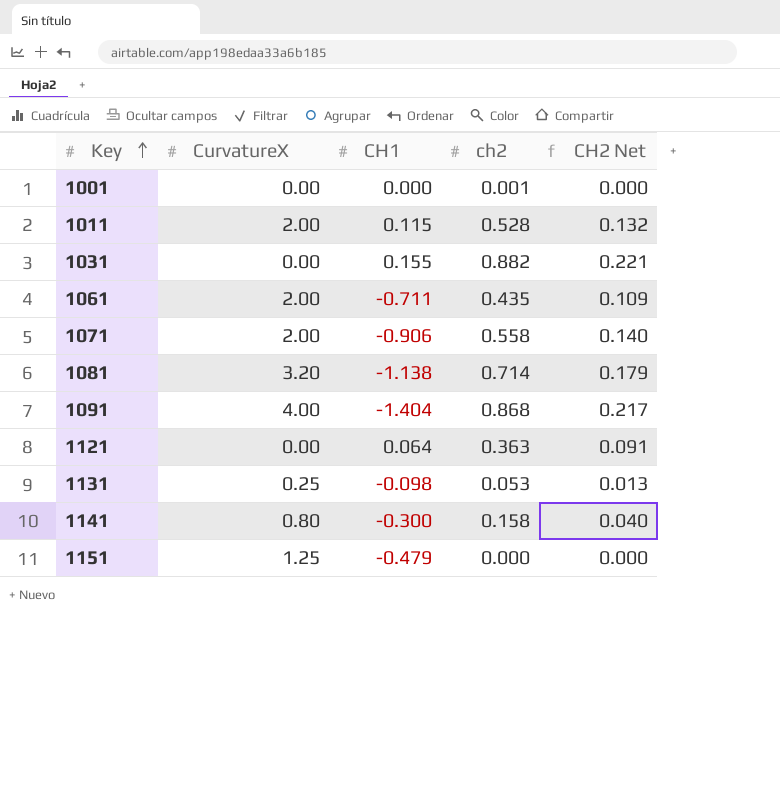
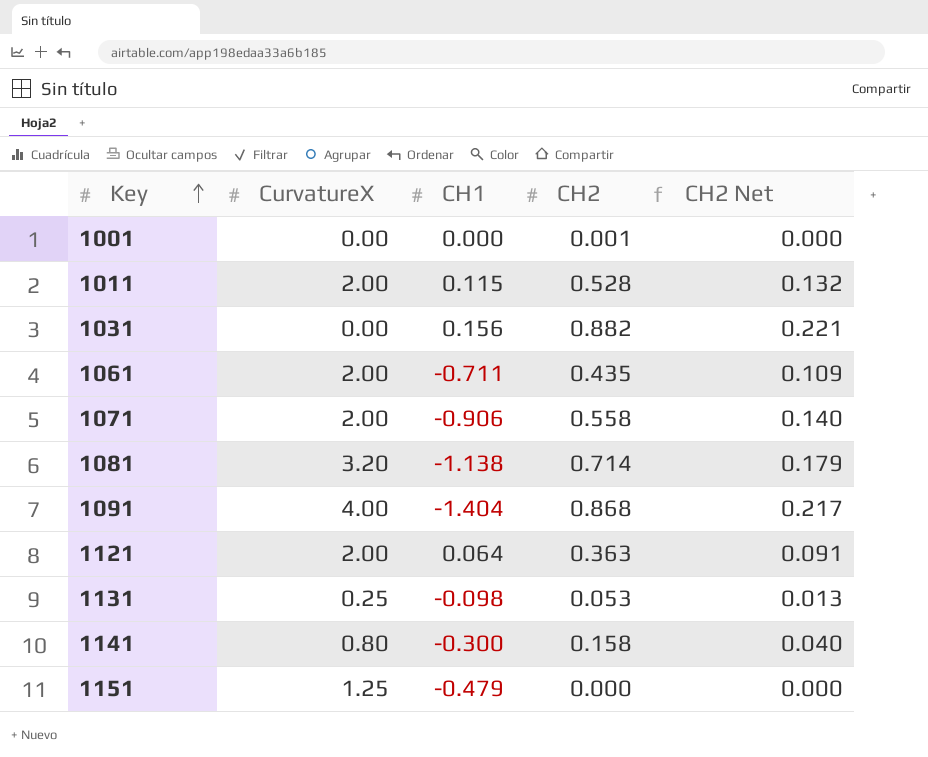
column name: ch2 -> CH2
1031 | CH1: 0.155 -> 0.156
1121 | CurvatureX: 0.00 -> 2.00

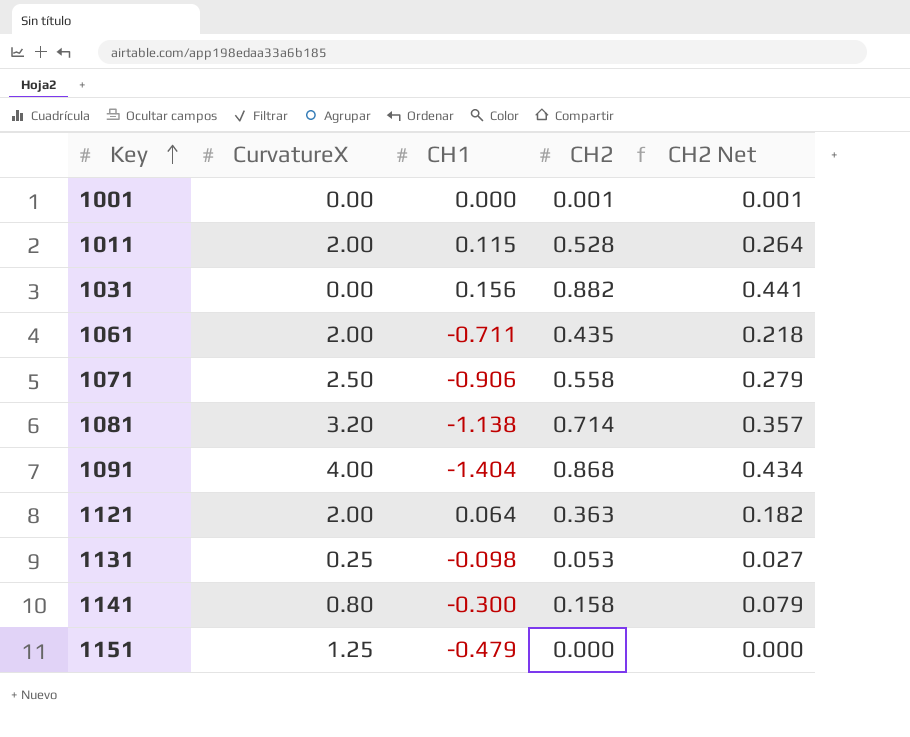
column CH2 Net | formula: [CH2] * 0.25 -> [CH2] * 0.5
1071 | CurvatureX: 2.00 -> 2.50

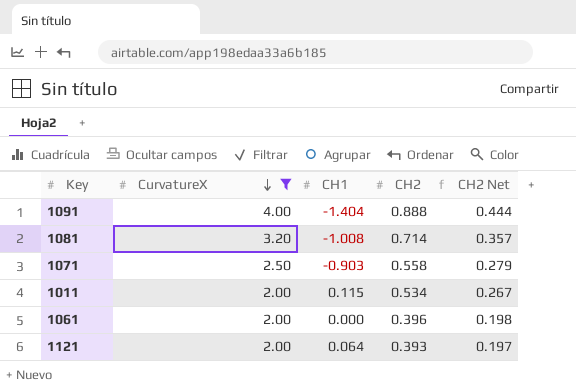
filter: none -> CurvatureX >= 2.00
row order: Key ascending -> CurvatureX descending
1091 | CH2: 0.868 -> 0.888
1091 | CH2 Net: 0.434 -> 0.444
1081 | CH1: -1.138 -> -1.008
1071 | CH1: -0.906 -> -0.903
1011 | CH2: 0.528 -> 0.534
1011 | CH2 Net: 0.264 -> 0.267
1061 | CH1: -0.711 -> 0.000
1061 | CH2: 0.435 -> 0.396
1061 | CH2 Net: 0.218 -> 0.198
1121 | CH2: 0.363 -> 0.393
1121 | CH2 Net: 0.182 -> 0.197

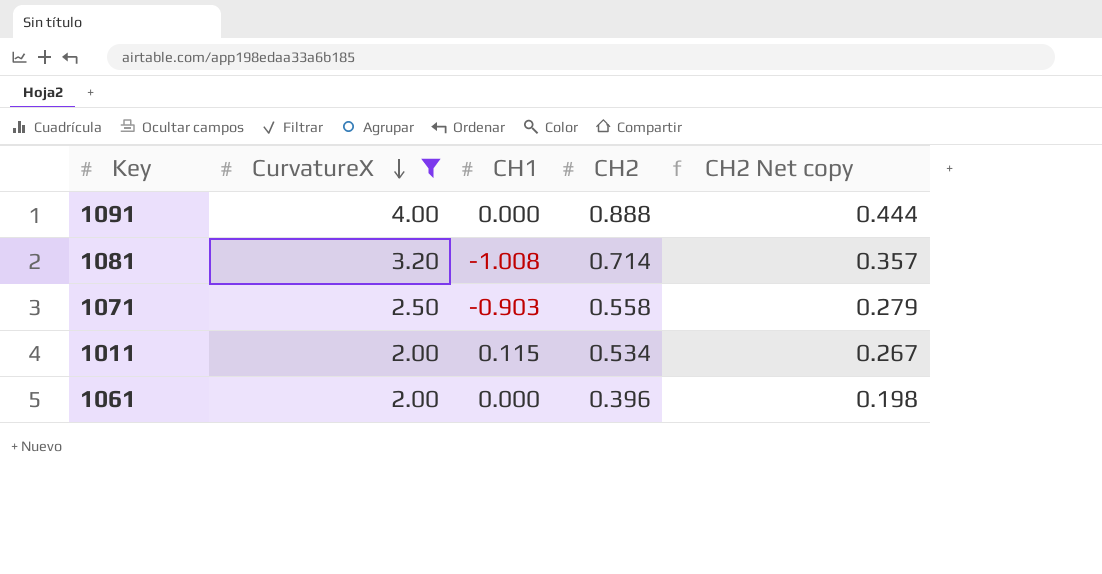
column name: CH2 Net -> CH2 Net copy
row 1121: 2.00 | 0.064 | 0.393 | 0.197 -> none
1091 | CH1: -1.404 -> 0.000

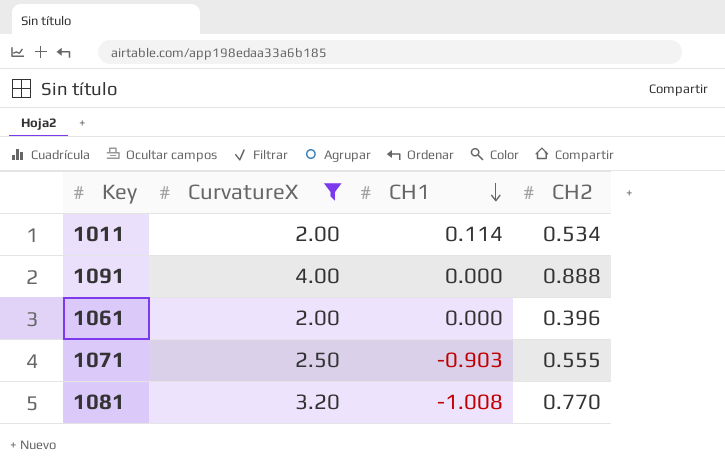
row order: CurvatureX descending -> CH1 descending
column CH2 Net copy | formula: [CH2] * 0.5 -> none
1011 | CH1: 0.115 -> 0.114
1071 | CH2: 0.558 -> 0.555
1081 | CH2: 0.714 -> 0.770

